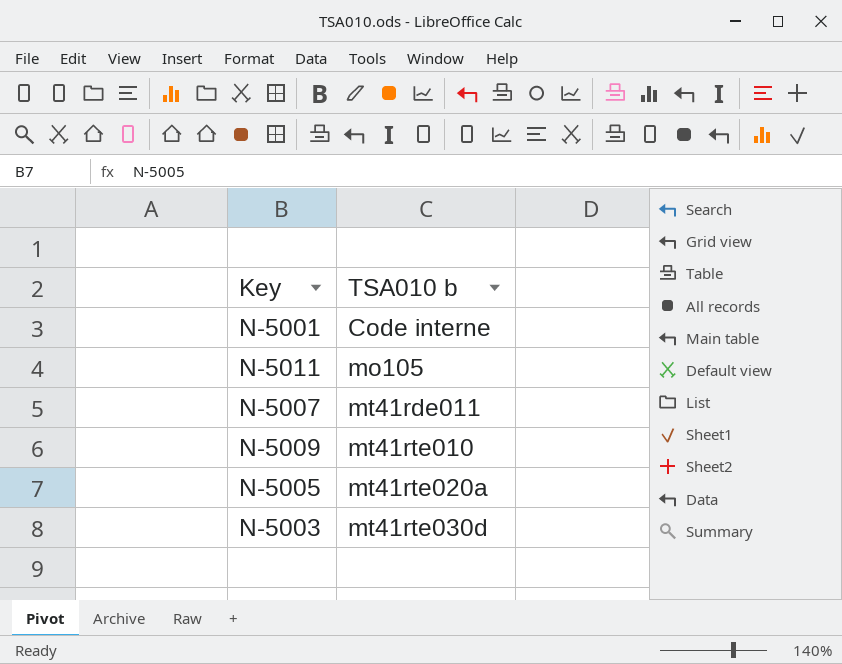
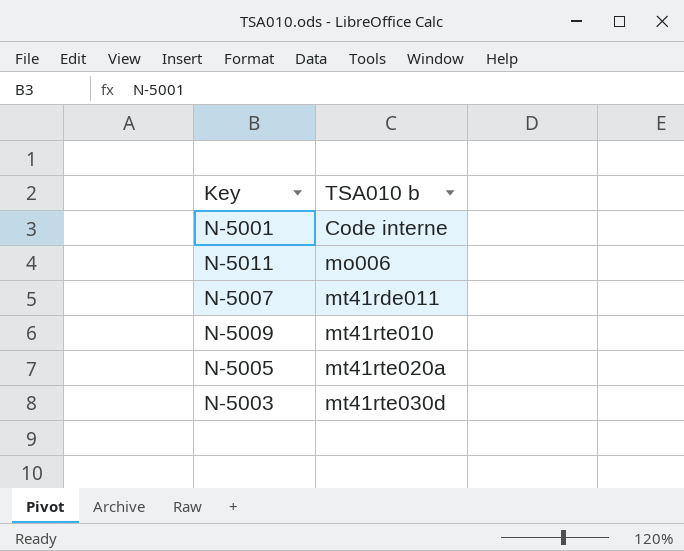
N-5011 | TSA010 b: mo105 -> mo006

